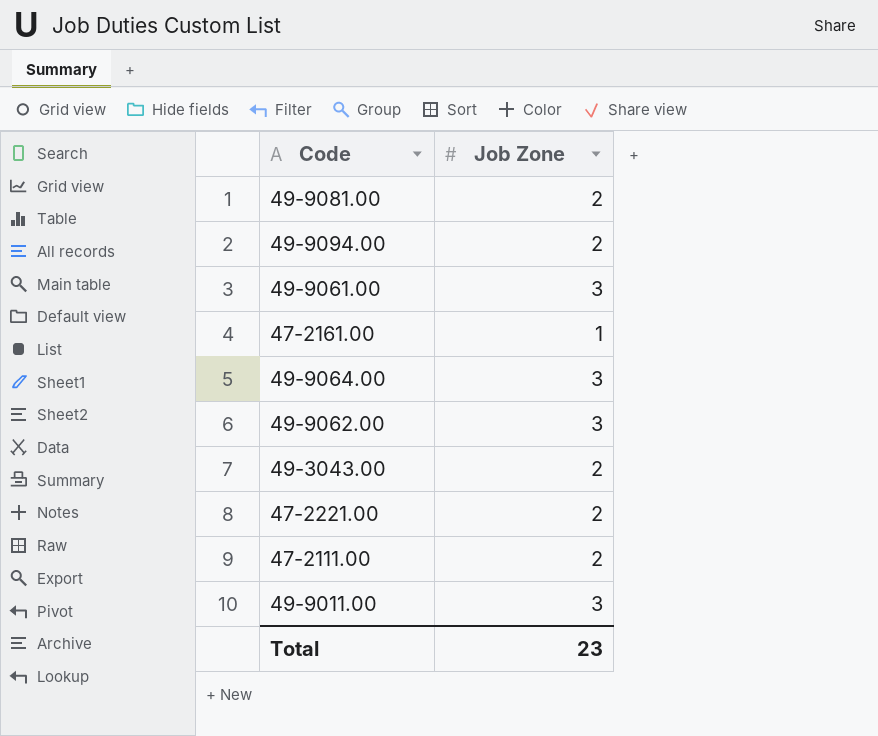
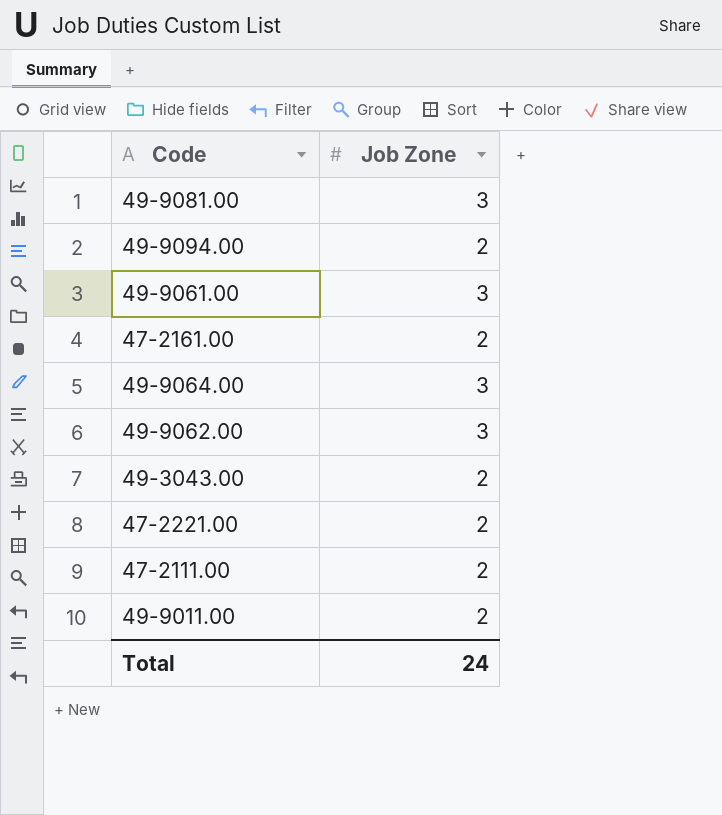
49-9081.00 | Job Zone: 2 -> 3
47-2161.00 | Job Zone: 1 -> 2
49-9011.00 | Job Zone: 3 -> 2
Total | Job Zone: 23 -> 24

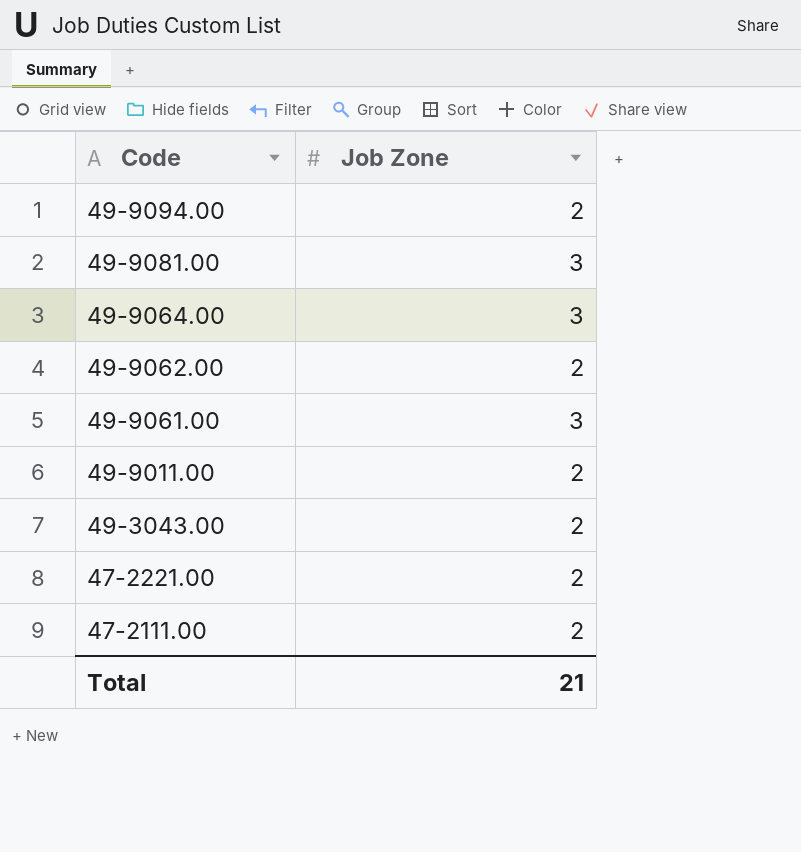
row order: none -> Code descending
row 47-2161.00: 2 -> none
49-9062.00 | Job Zone: 3 -> 2
Total | Job Zone: 24 -> 21

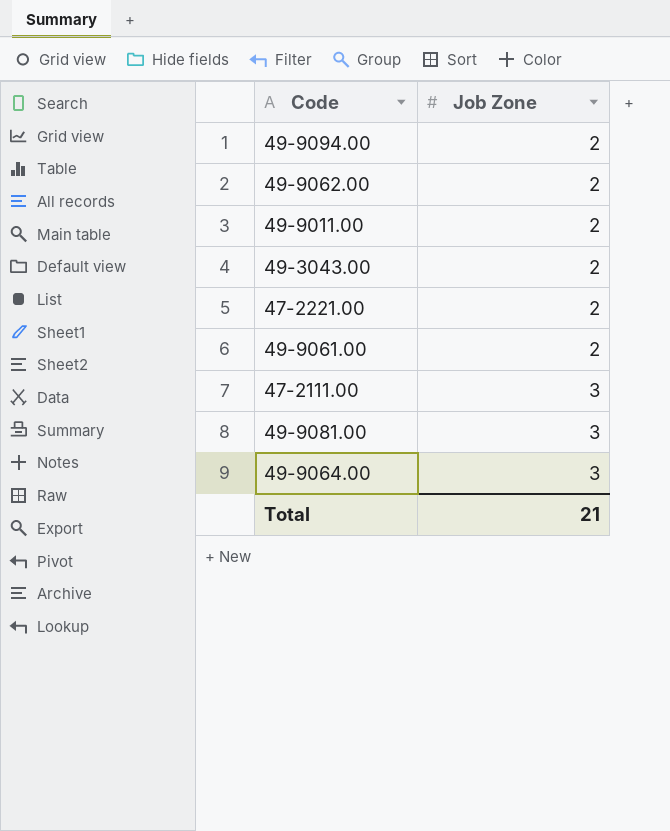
row order: Code descending -> Job Zone ascending
49-9061.00 | Job Zone: 3 -> 2
47-2111.00 | Job Zone: 2 -> 3

